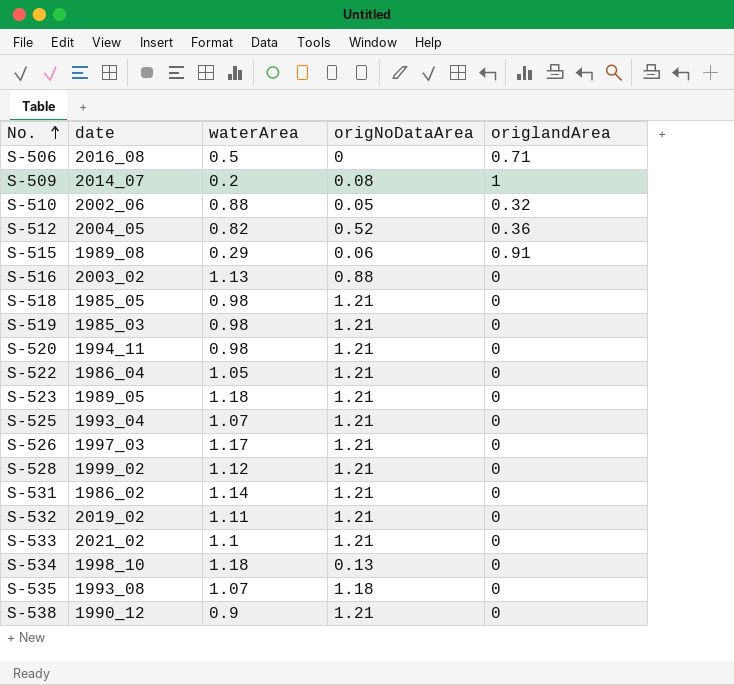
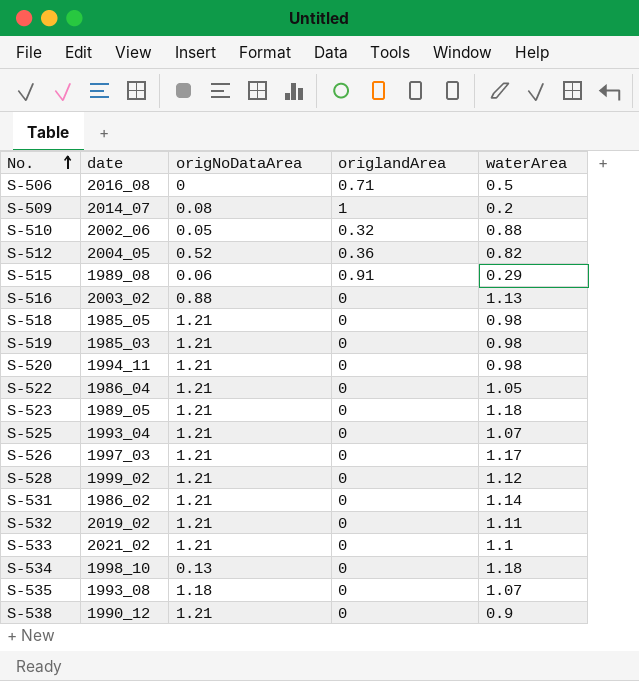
column waterArea | position: 3 -> 5

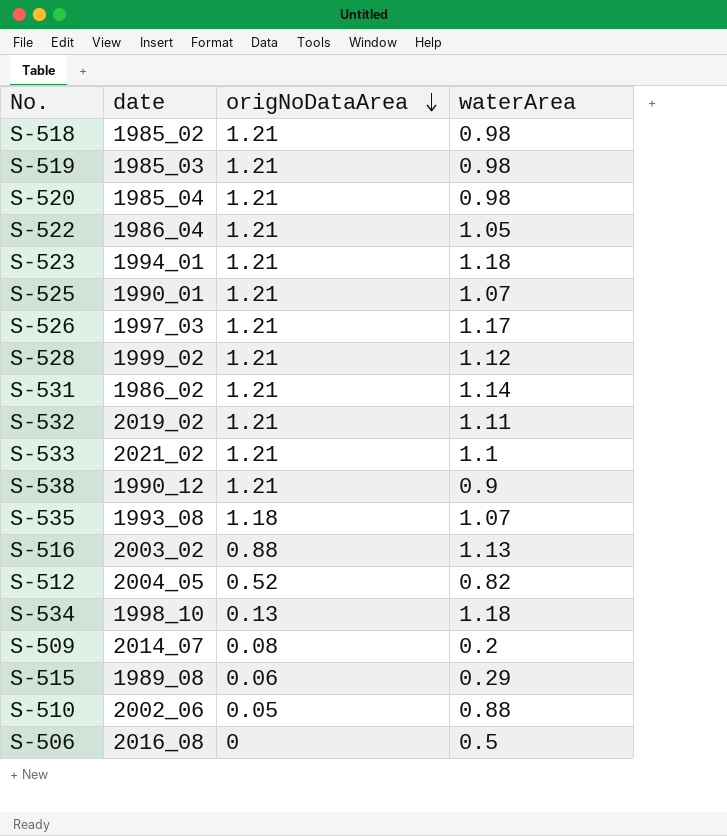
row order: No. ascending -> origNoDataArea descending
column origlandArea | position: 4 -> none
S-518 | date: 1985_05 -> 1985_02
S-520 | date: 1994_11 -> 1985_04
S-523 | date: 1989_05 -> 1994_01
S-525 | date: 1993_04 -> 1990_01

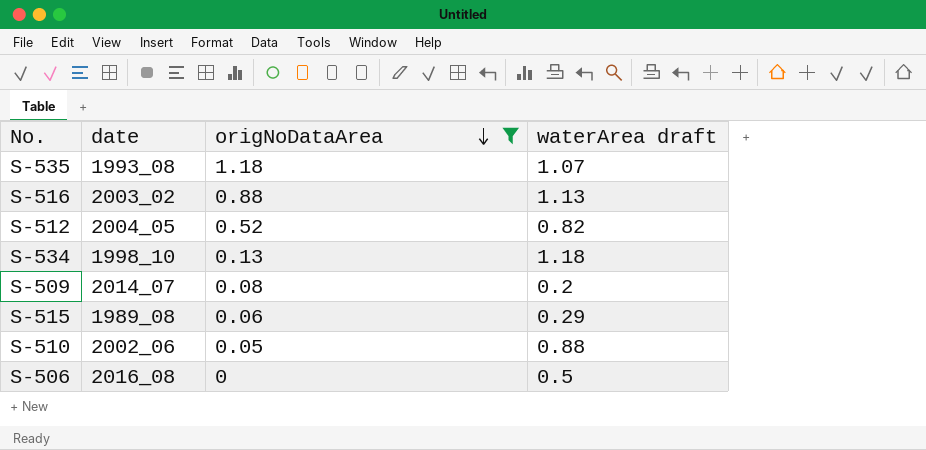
filter: none -> origNoDataArea != 1.21
column name: waterArea -> waterArea draft

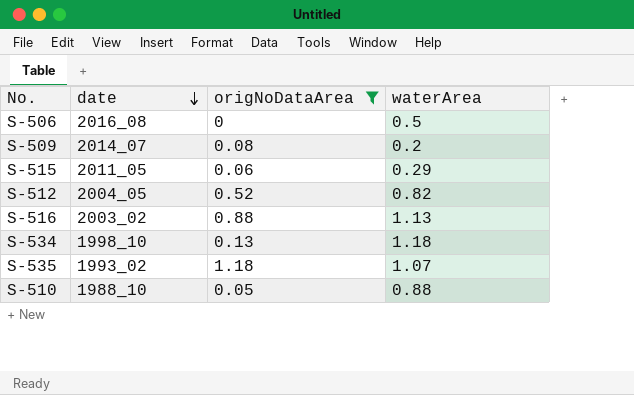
row order: origNoDataArea descending -> date descending
column name: waterArea draft -> waterArea
S-515 | date: 1989_08 -> 2011_05
S-535 | date: 1993_08 -> 1993_02
S-510 | date: 2002_06 -> 1988_10

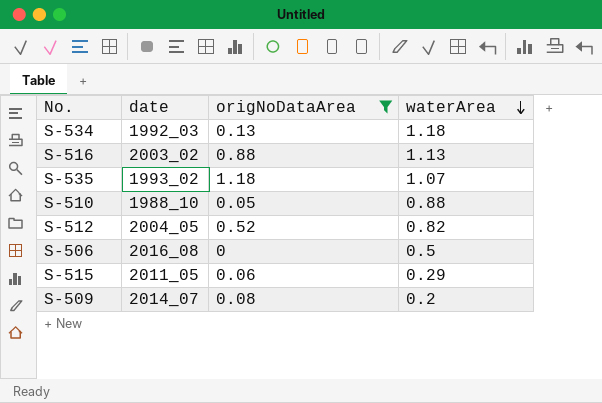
row order: date descending -> waterArea descending
S-534 | date: 1998_10 -> 1992_03

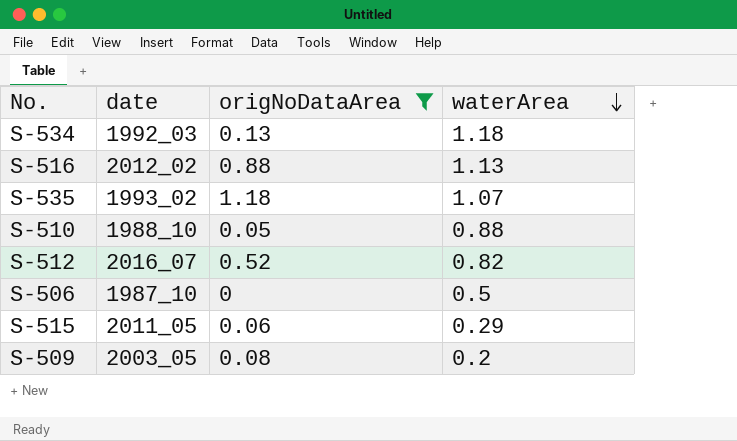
S-516 | date: 2003_02 -> 2012_02
S-512 | date: 2004_05 -> 2016_07
S-506 | date: 2016_08 -> 1987_10
S-509 | date: 2014_07 -> 2003_05

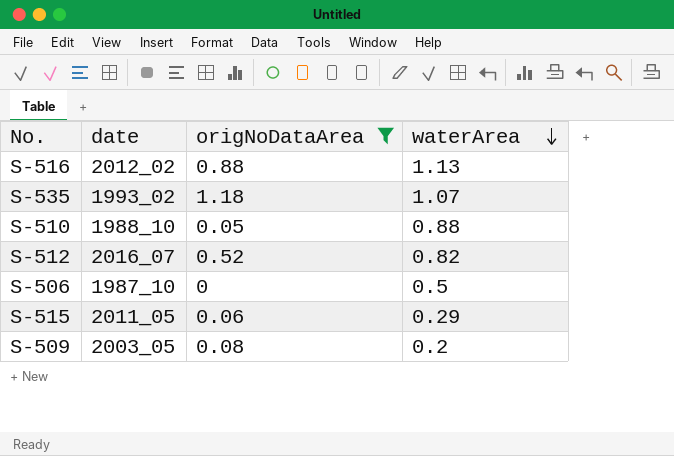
row S-534: 1992_03 | 0.13 | 1.18 -> none

